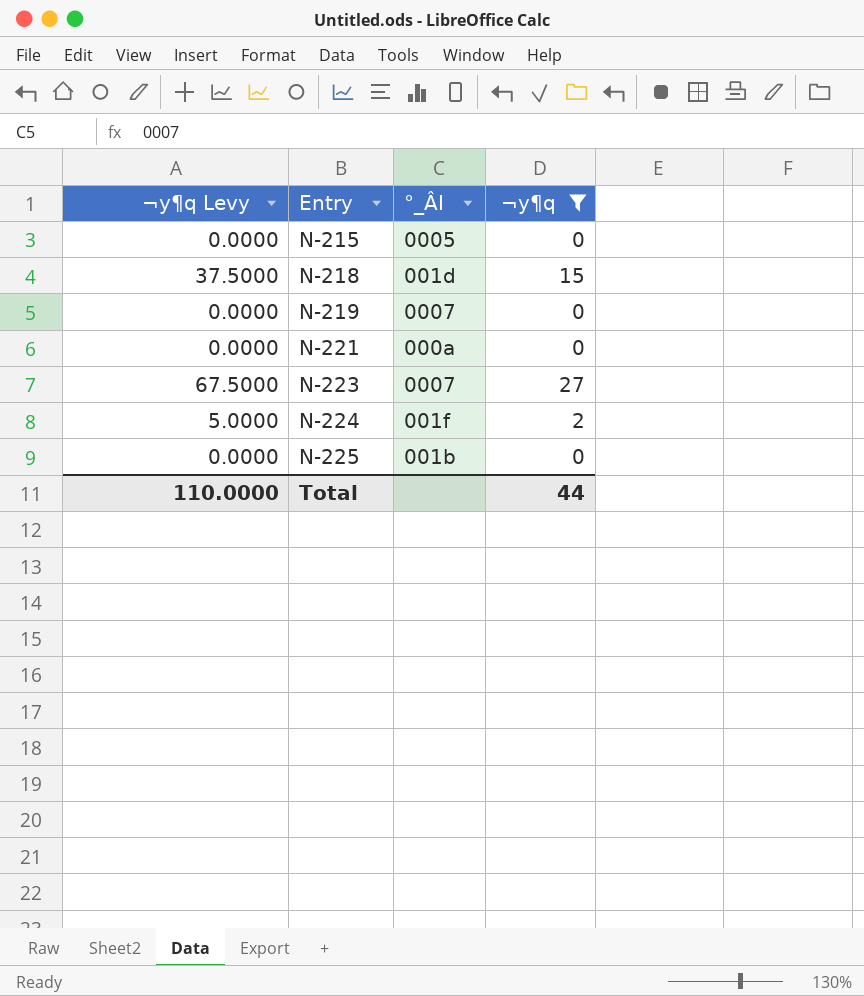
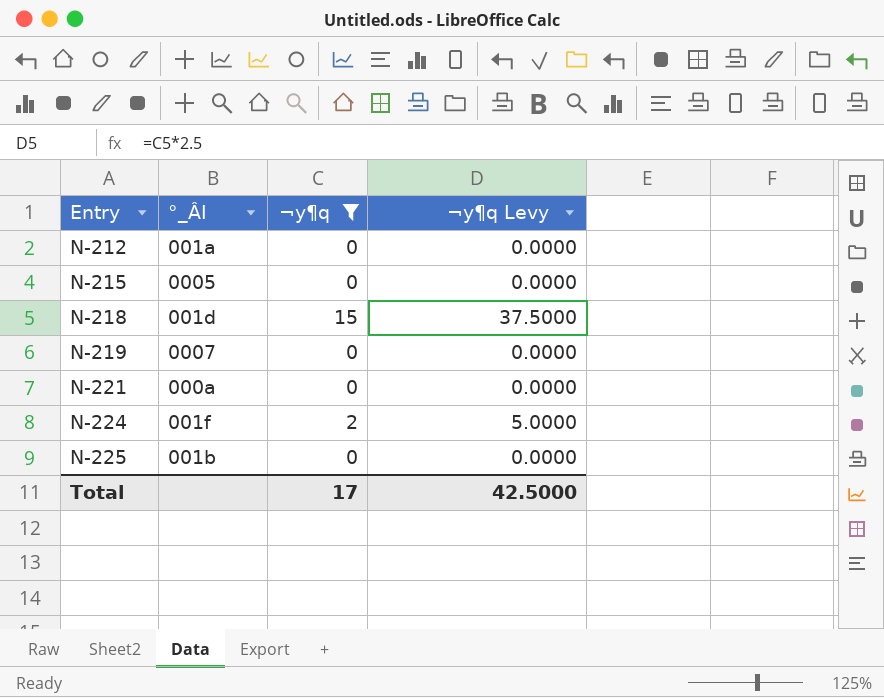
column ¬y¶q Levy | position: 1 -> 4
row N-223: 67.5000 | 0007 | 27 -> none
row N-212: none -> 001a | 0 | 0.0000
Total | ¬y¶q: 44 -> 17
Total | ¬y¶q Levy: 110.0000 -> 42.5000

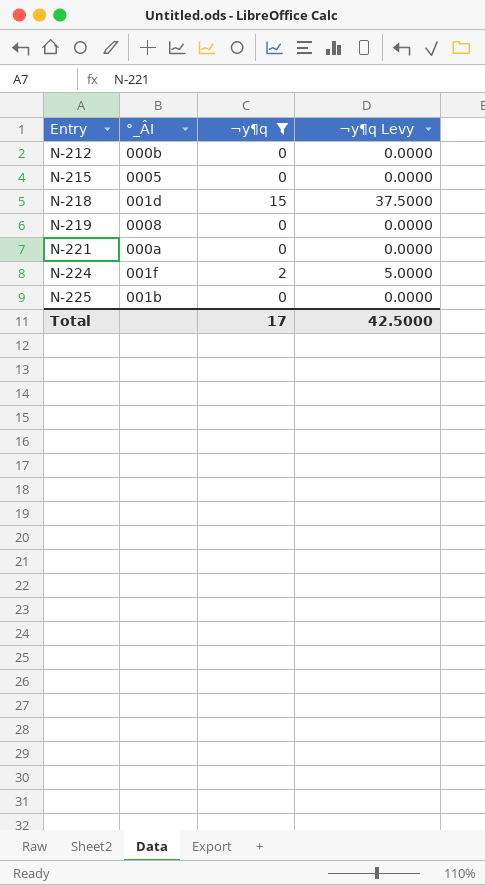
N-212 | °_ÂI: 001a -> 000b
N-219 | °_ÂI: 0007 -> 0008

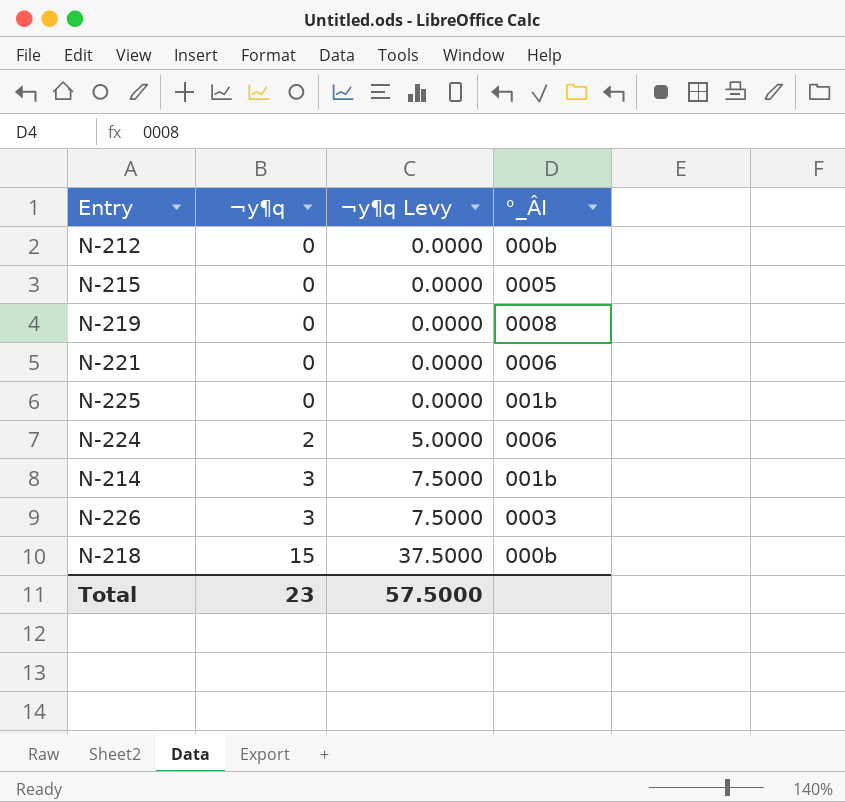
filter: ¬y¶q != 3 -> none
row order: Entry ascending -> ¬y¶q ascending
column °_ÂI | position: 2 -> 4
N-221 | °_ÂI: 000a -> 0006
N-224 | °_ÂI: 001f -> 0006
N-218 | °_ÂI: 001d -> 000b
Total | ¬y¶q: 17 -> 23
Total | ¬y¶q Levy: 42.5000 -> 57.5000

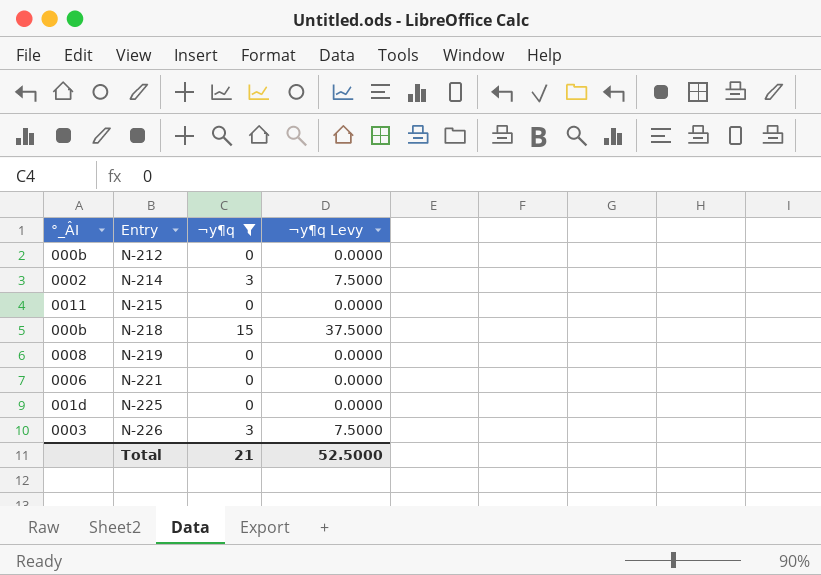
filter: none -> ¬y¶q != 2
row order: ¬y¶q ascending -> Entry ascending
column °_ÂI | position: 4 -> 1
N-214 | °_ÂI: 001b -> 0002
N-215 | °_ÂI: 0005 -> 0011
N-225 | °_ÂI: 001b -> 001d
Total | ¬y¶q: 23 -> 21
Total | ¬y¶q Levy: 57.5000 -> 52.5000

